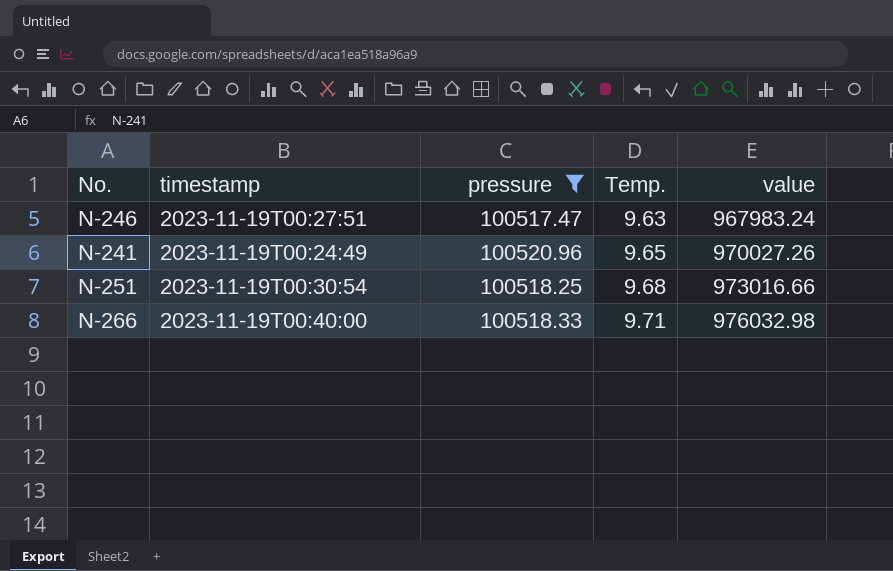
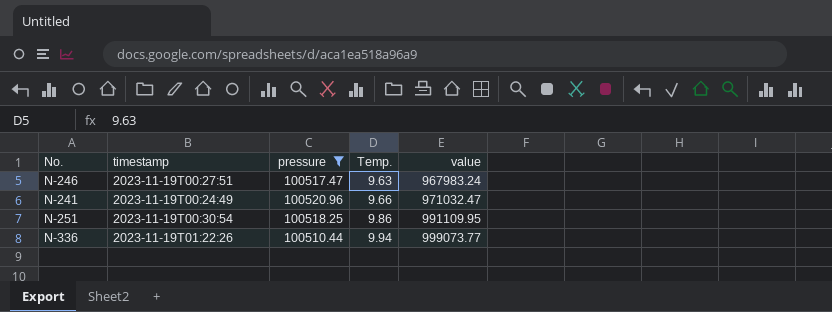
row N-266: 2023-11-19T00:40:00 | 100518.33 | 9.71 | 976032.98 -> none
N-241 | Temp.: 9.65 -> 9.66
N-241 | value: 970027.26 -> 971032.47
N-251 | Temp.: 9.68 -> 9.86
N-251 | value: 973016.66 -> 991109.95
row N-336: none -> 2023-11-19T01:22:26 | 100510.44 | 9.94 | 999073.77

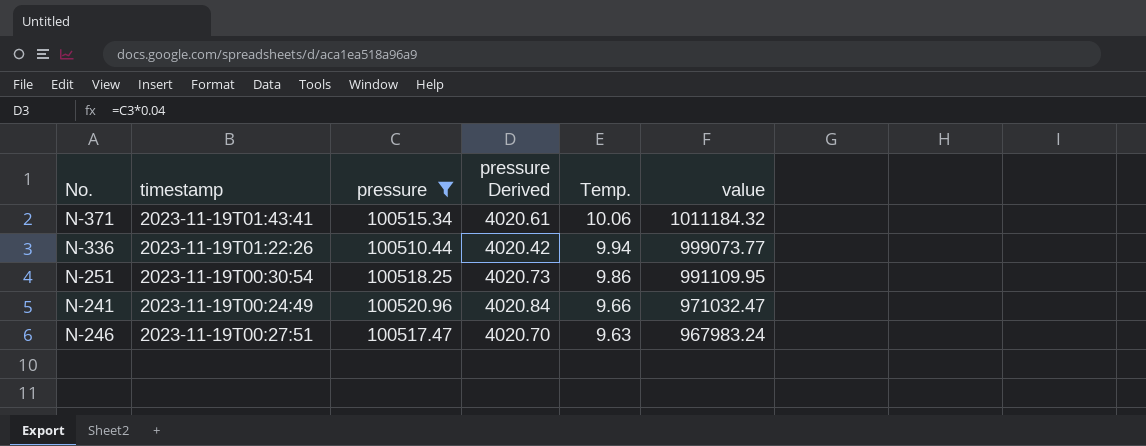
row order: Temp. ascending -> Temp. descending
column pressure Derived | formula: none -> [pressure] * 0.04
row N-371: none -> 2023-11-19T01:43:41 | 100515.34 | 4020.61 | 10.06 | 1011184.32

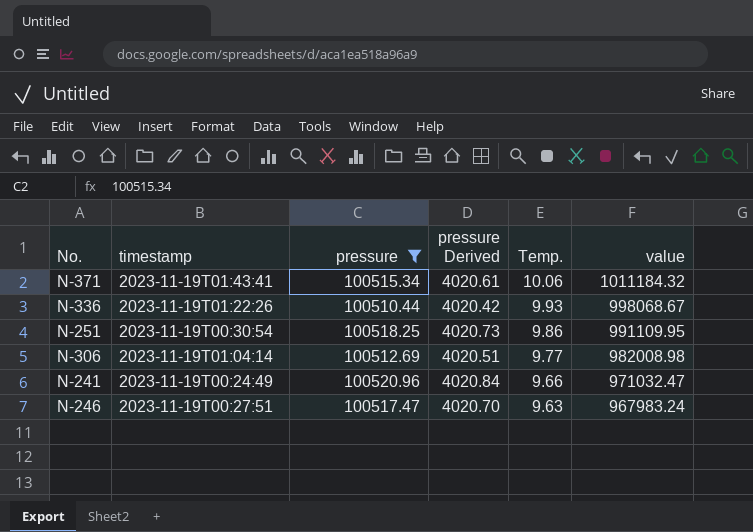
N-336 | Temp.: 9.94 -> 9.93
N-336 | value: 999073.77 -> 998068.67
row N-306: none -> 2023-11-19T01:04:14 | 100512.69 | 4020.51 | 9.77 | 982008.98

